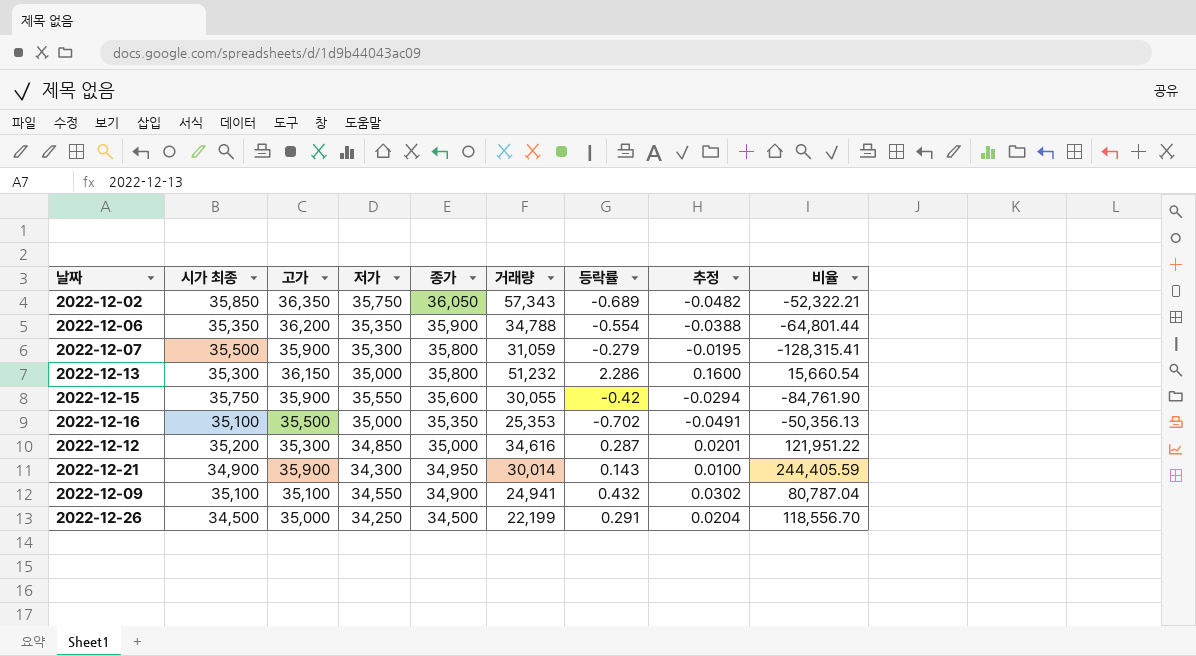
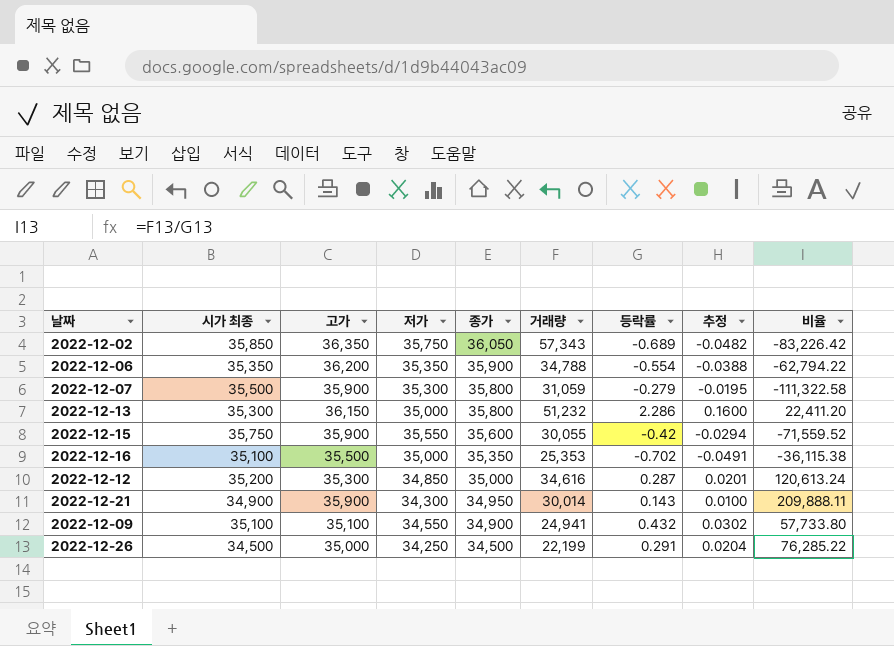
column 비율 | formula: [종가] / [등락률] -> [거래량] / [등락률]

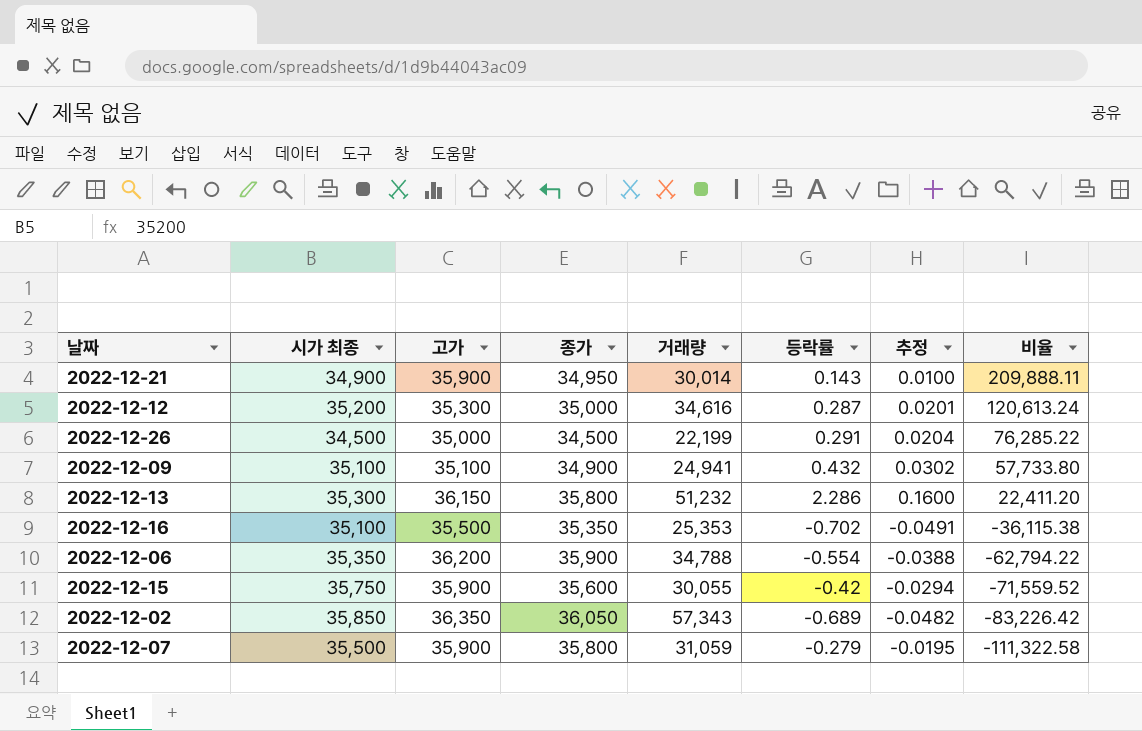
row order: 종가 descending -> 비율 descending
column 저가 | position: 4 -> none

